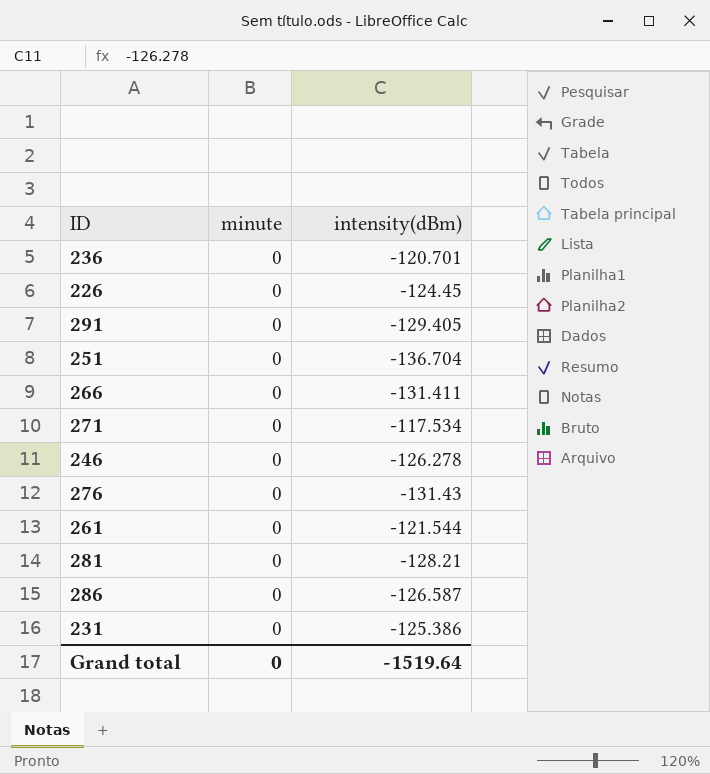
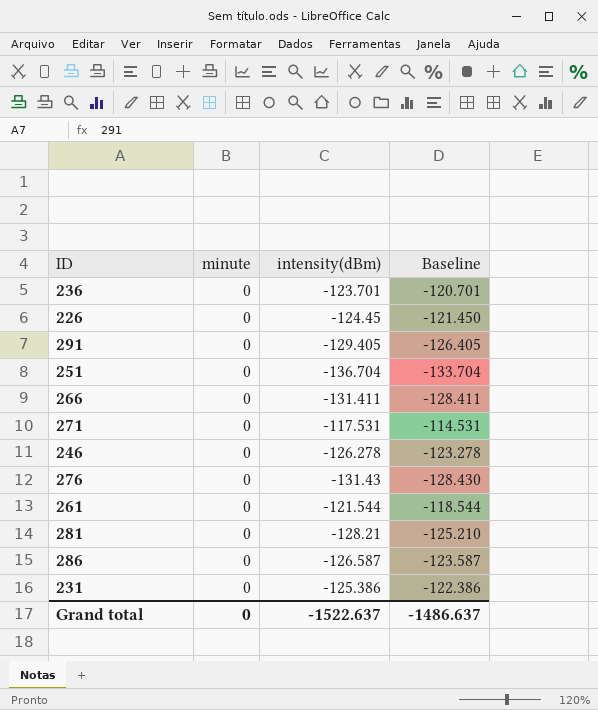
column Baseline | formula: none -> [intensity(dBm)] + 3
236 | intensity(dBm): -120.701 -> -123.701
271 | intensity(dBm): -117.534 -> -117.531
Grand total | intensity(dBm): -1519.64 -> -1522.637

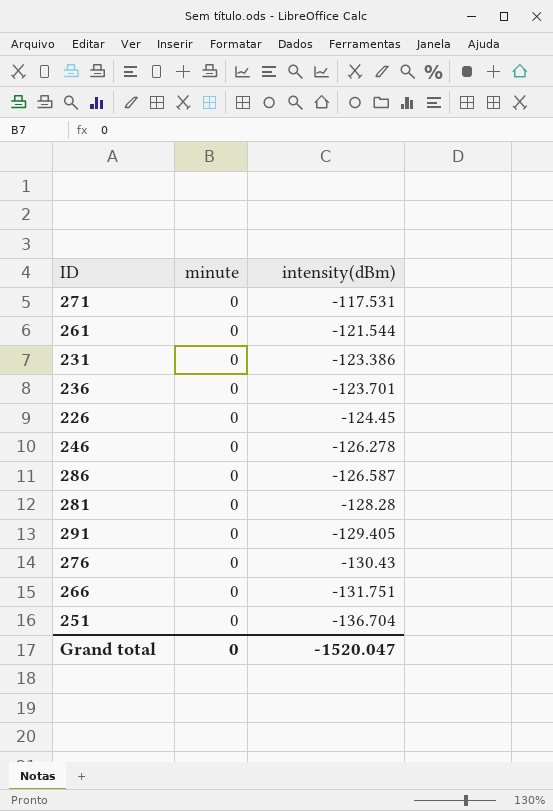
row order: none -> intensity(dBm) descending
column Baseline | formula: [intensity(dBm)] + 3 -> none
231 | intensity(dBm): -125.386 -> -123.386
281 | intensity(dBm): -128.21 -> -128.28
276 | intensity(dBm): -131.43 -> -130.43
266 | intensity(dBm): -131.411 -> -131.751
Grand total | intensity(dBm): -1522.637 -> -1520.047

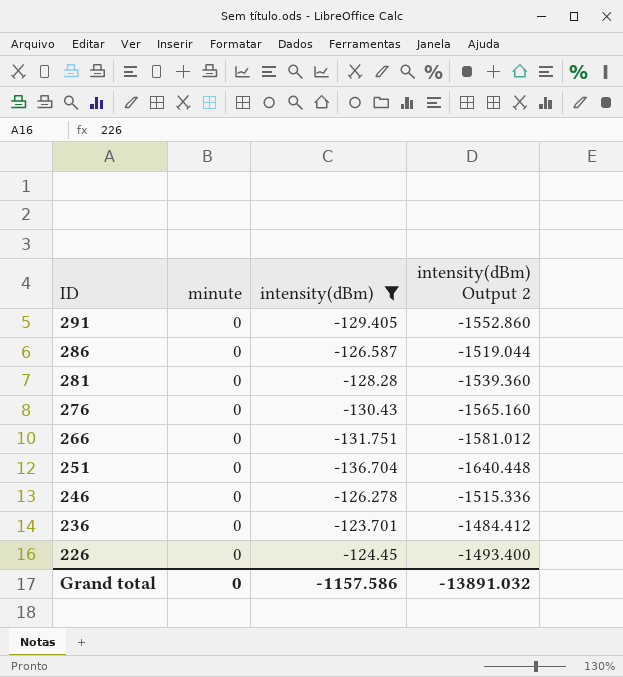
filter: none -> intensity(dBm) <= -123.701
row order: intensity(dBm) descending -> ID descending
column intensity(dBm) Output 2 | formula: none -> [intensity(dBm)] * 12
Grand total | intensity(dBm): -1520.047 -> -1157.586

